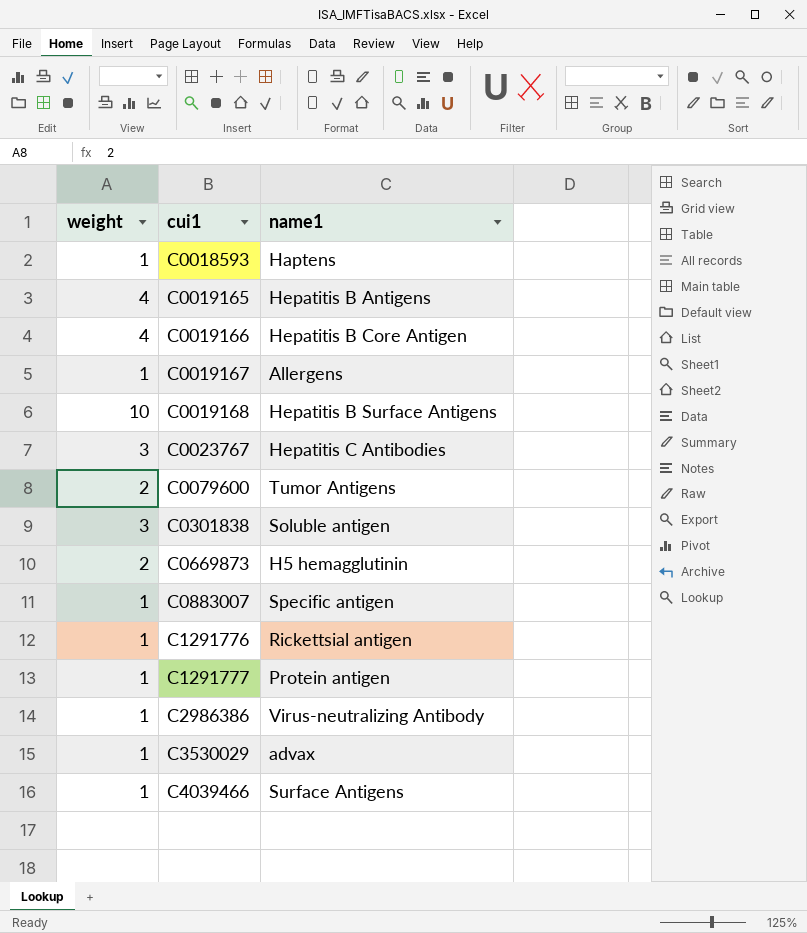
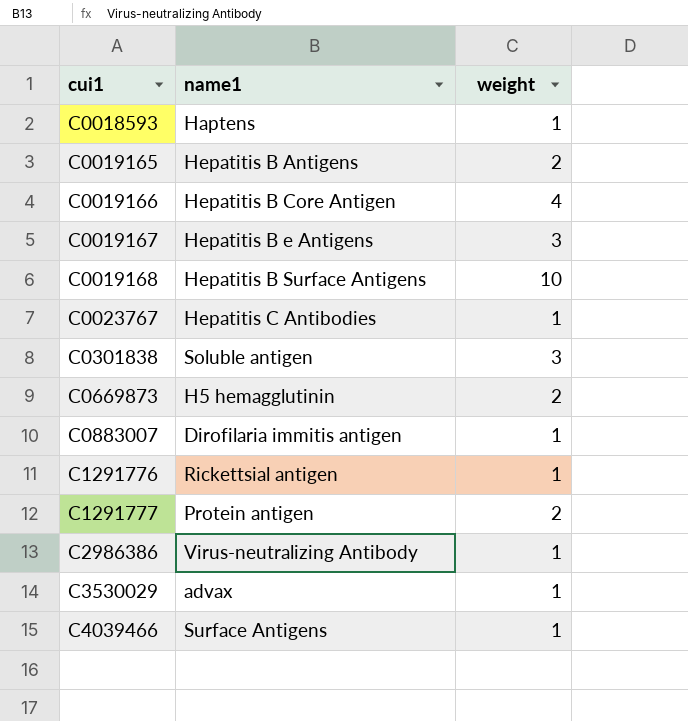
column weight | position: 1 -> 3
row C0079600: 2 | Tumor Antigens -> none
C0019165 | weight: 4 -> 2
C0019167 | name1: Allergens -> Hepatitis B e Antigens
C0019167 | weight: 1 -> 3
C0023767 | weight: 3 -> 1
C0883007 | name1: Specific antigen -> Dirofilaria immitis antigen
C1291777 | weight: 1 -> 2

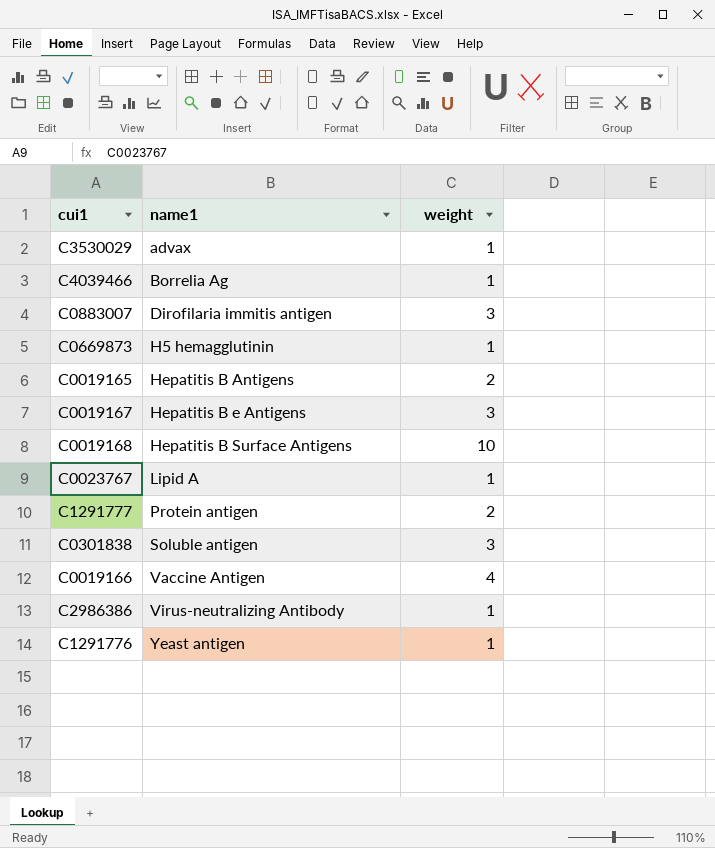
row order: cui1 ascending -> name1 ascending
row C0018593: Haptens | 1 -> none
C4039466 | name1: Surface Antigens -> Borrelia Ag
C0883007 | weight: 1 -> 3
C0669873 | weight: 2 -> 1
C0023767 | name1: Hepatitis C Antibodies -> Lipid A
C0019166 | name1: Hepatitis B Core Antigen -> Vaccine Antigen
C1291776 | name1: Rickettsial antigen -> Yeast antigen

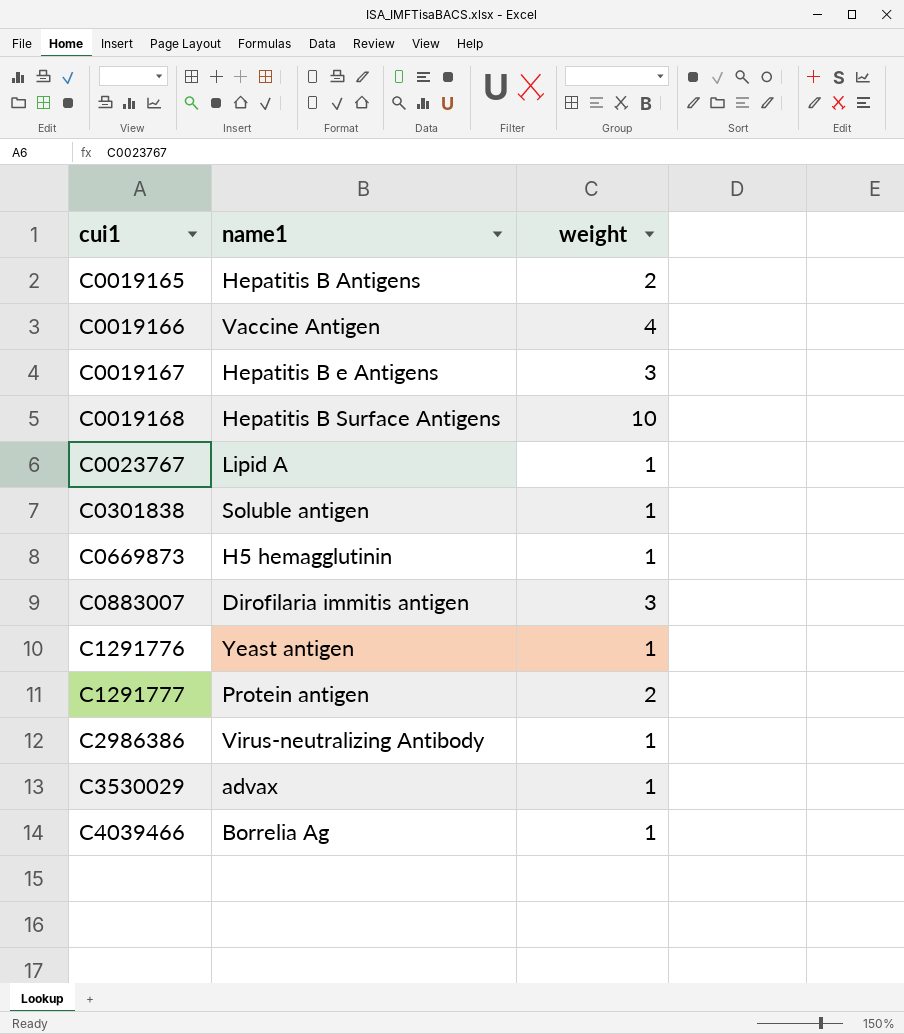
row order: name1 ascending -> cui1 ascending
C0301838 | weight: 3 -> 1

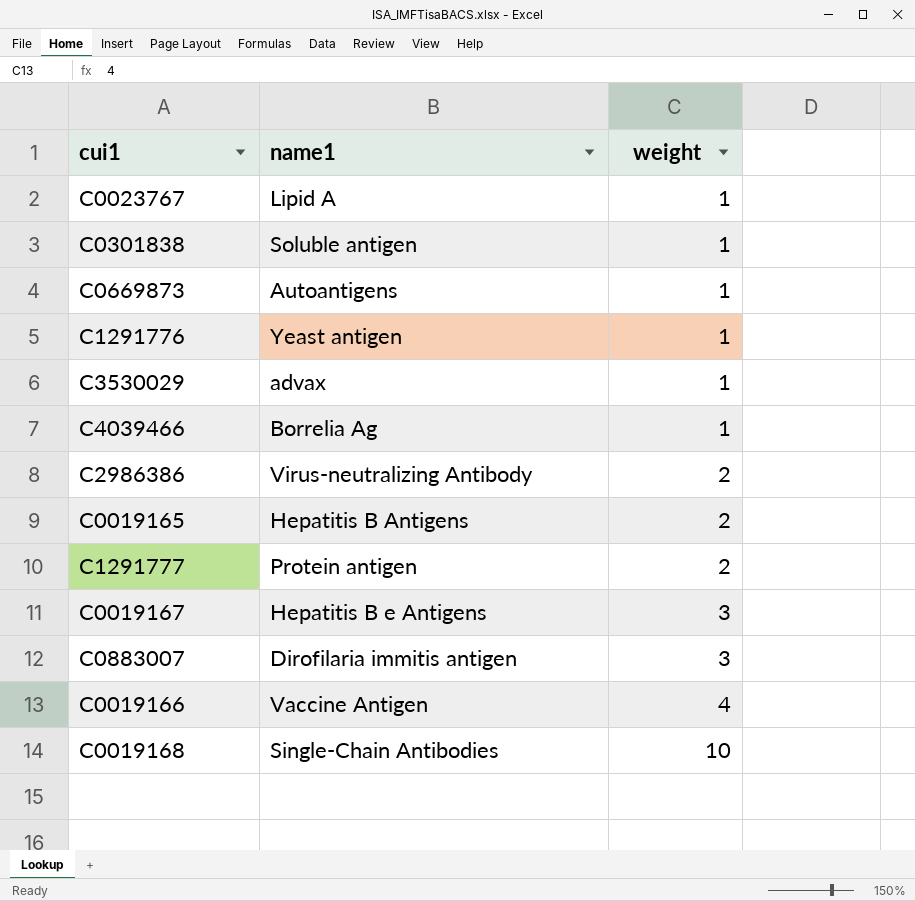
row order: cui1 ascending -> weight ascending
C0669873 | name1: H5 hemagglutinin -> Autoantigens
C2986386 | weight: 1 -> 2
C0019168 | name1: Hepatitis B Surface Antigens -> Single-Chain Antibodies

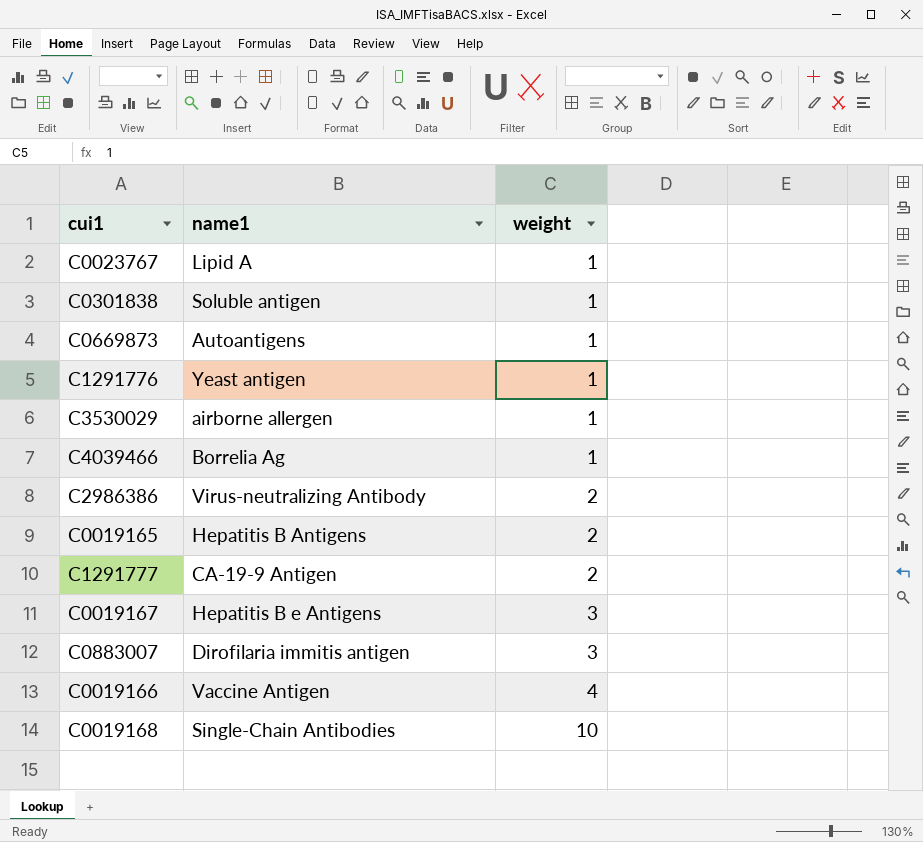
C3530029 | name1: advax -> airborne allergen
C1291777 | name1: Protein antigen -> CA-19-9 Antigen

